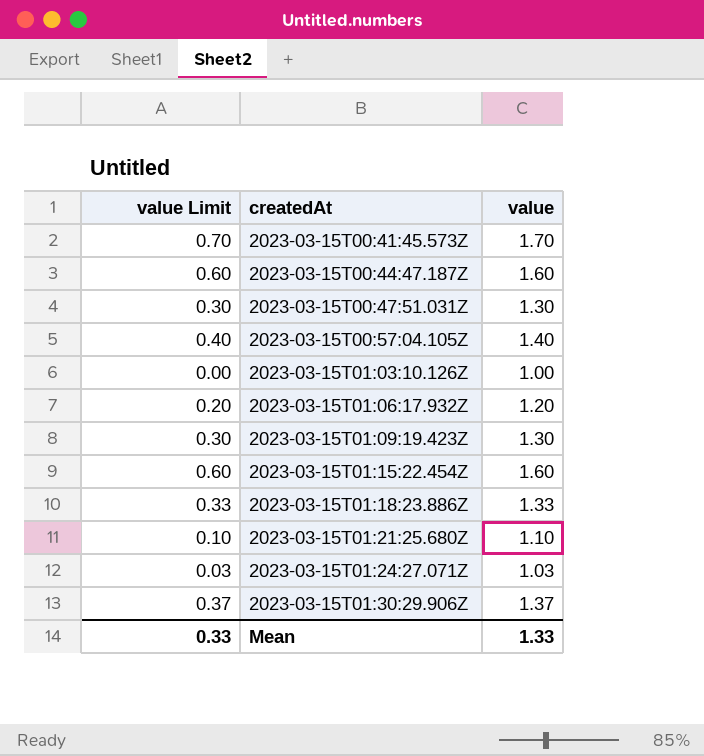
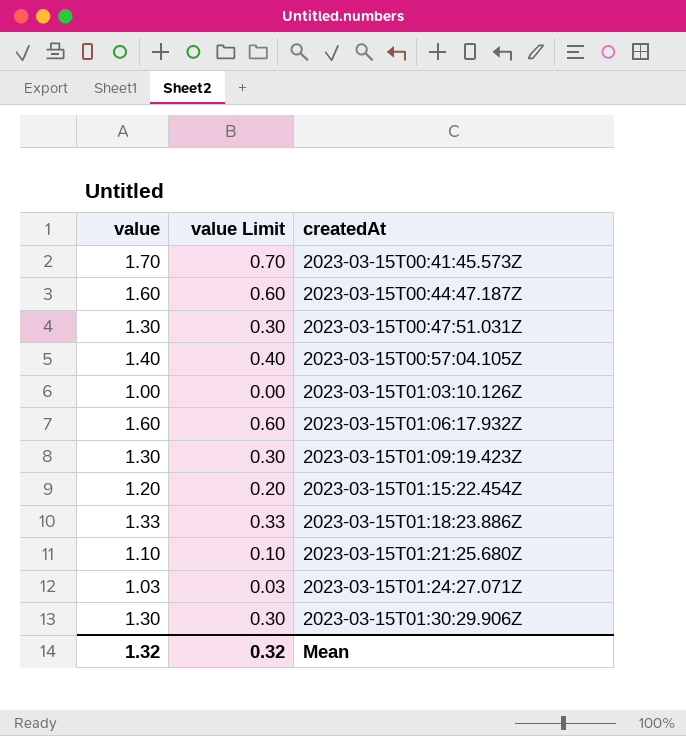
column value | position: 3 -> 1
2023-03-15T01:06:17.932Z | value: 1.20 -> 1.60
2023-03-15T01:06:17.932Z | value Limit: 0.20 -> 0.60
2023-03-15T01:15:22.454Z | value: 1.60 -> 1.20
2023-03-15T01:15:22.454Z | value Limit: 0.60 -> 0.20
2023-03-15T01:30:29.906Z | value: 1.37 -> 1.30
2023-03-15T01:30:29.906Z | value Limit: 0.37 -> 0.30
Mean | value: 1.33 -> 1.32
Mean | value Limit: 0.33 -> 0.32

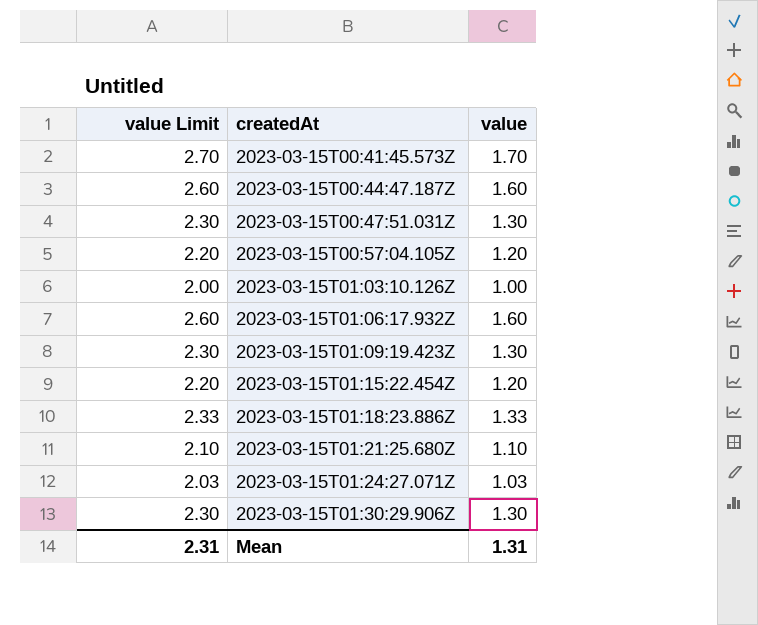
column value Limit | formula: [value] - 1 -> [value] + 1
column value | position: 1 -> 3
2023-03-15T00:57:04.105Z | value: 1.40 -> 1.20
Mean | value Limit: 0.32 -> 2.31
Mean | value: 1.32 -> 1.31

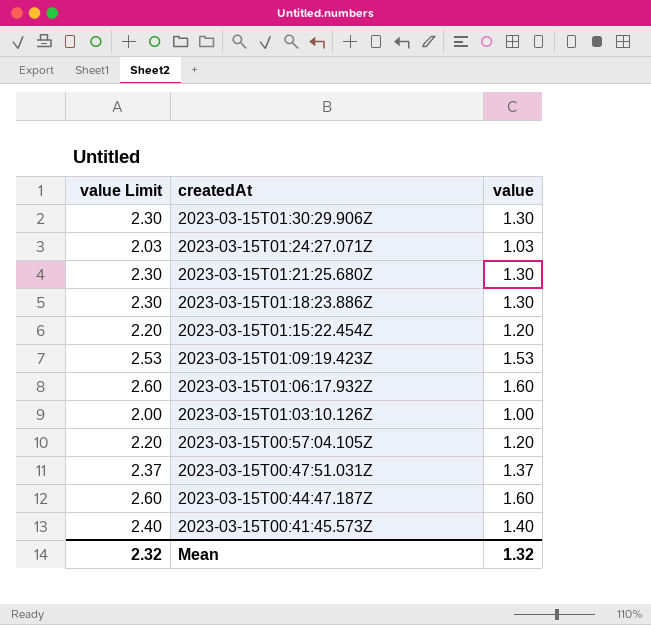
row order: createdAt ascending -> createdAt descending
2023-03-15T01:21:25.680Z | value Limit: 2.10 -> 2.30
2023-03-15T01:21:25.680Z | value: 1.10 -> 1.30
2023-03-15T01:18:23.886Z | value Limit: 2.33 -> 2.30
2023-03-15T01:18:23.886Z | value: 1.33 -> 1.30
2023-03-15T01:09:19.423Z | value Limit: 2.30 -> 2.53
2023-03-15T01:09:19.423Z | value: 1.30 -> 1.53
2023-03-15T00:47:51.031Z | value Limit: 2.30 -> 2.37
2023-03-15T00:47:51.031Z | value: 1.30 -> 1.37
2023-03-15T00:41:45.573Z | value Limit: 2.70 -> 2.40
2023-03-15T00:41:45.573Z | value: 1.70 -> 1.40
Mean | value Limit: 2.31 -> 2.32
Mean | value: 1.31 -> 1.32

